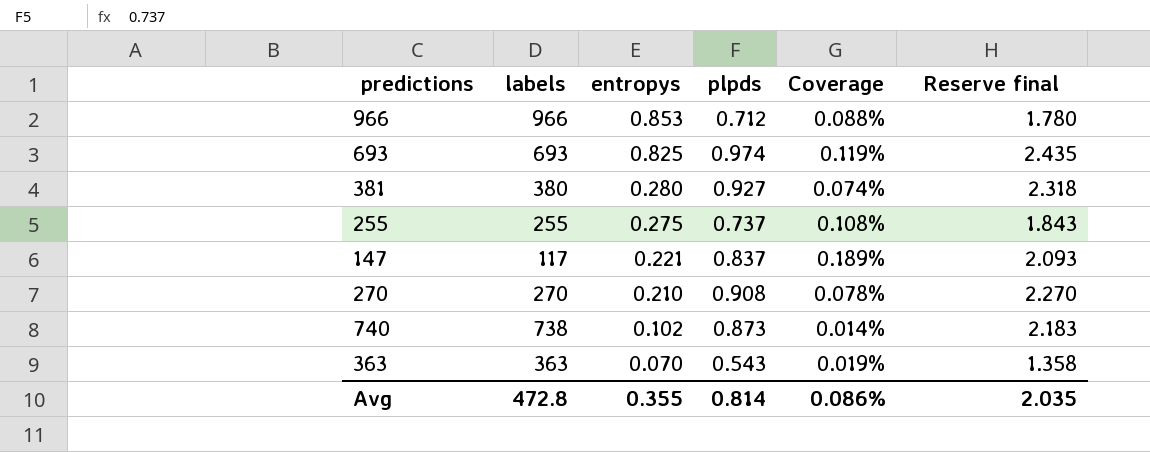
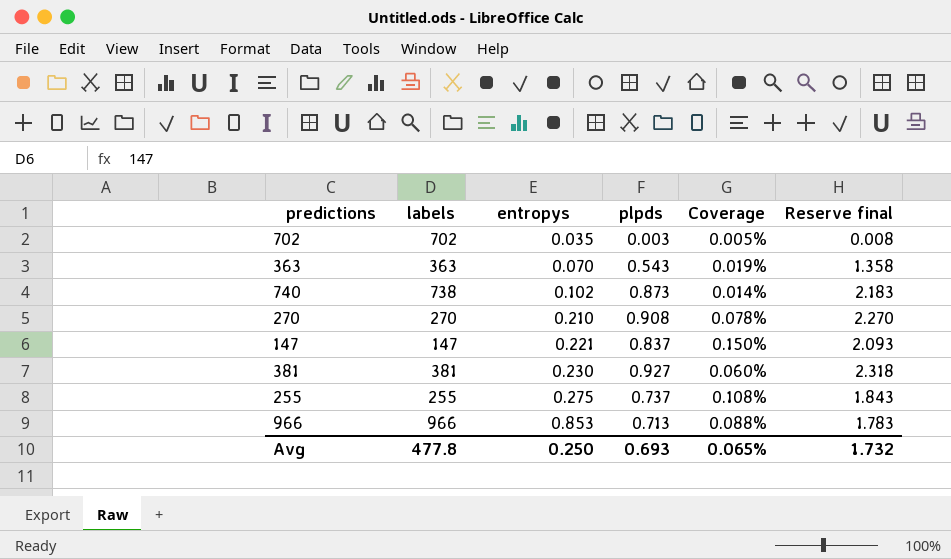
row order: entropys descending -> entropys ascending
row 693: 693 | 0.825 | 0.974 | 0.119% | 2.435 -> none
row 702: none -> 702 | 0.035 | 0.003 | 0.005% | 0.008
147 | labels: 117 -> 147
147 | Coverage: 0.189% -> 0.150%
381 | labels: 380 -> 381
381 | entropys: 0.280 -> 0.230
381 | Coverage: 0.074% -> 0.060%
966 | plpds: 0.712 -> 0.713
966 | Reserve final: 1.780 -> 1.783
Avg | labels: 472.8 -> 477.8
Avg | entropys: 0.355 -> 0.250
Avg | plpds: 0.814 -> 0.693
Avg | Coverage: 0.086% -> 0.065%
Avg | Reserve final: 2.035 -> 1.732

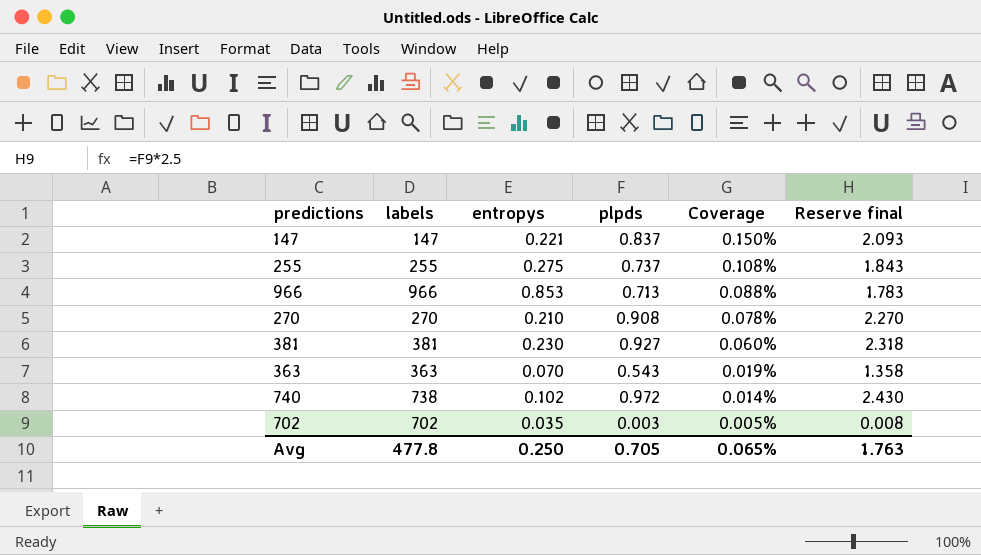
row order: entropys ascending -> Coverage descending
740 | plpds: 0.873 -> 0.972
740 | Reserve final: 2.183 -> 2.430
Avg | plpds: 0.693 -> 0.705
Avg | Reserve final: 1.732 -> 1.763

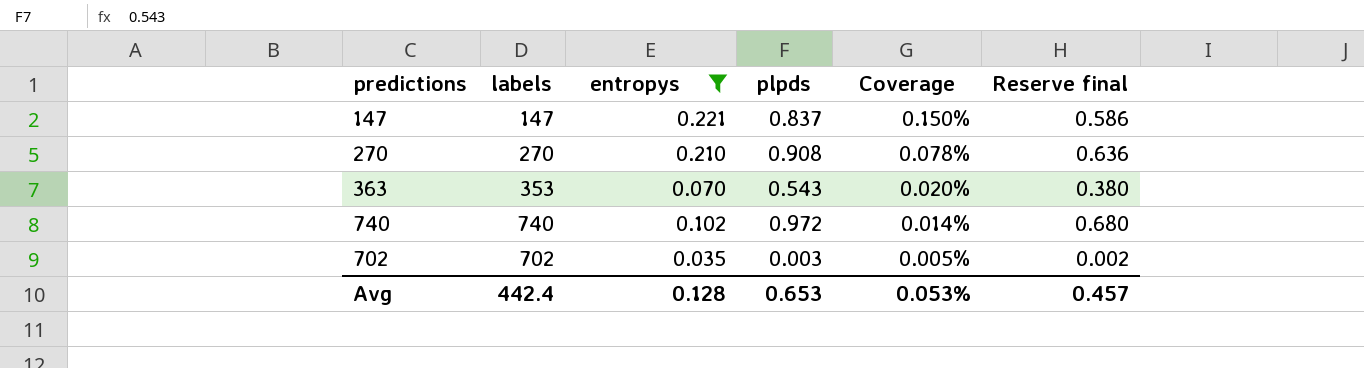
filter: none -> entropys <= 0.221
column Reserve final | formula: [plpds] * 2.5 -> [plpds] * 0.7
363 | labels: 363 -> 353
363 | Coverage: 0.019% -> 0.020%
740 | labels: 738 -> 740
Avg | labels: 477.8 -> 442.4
Avg | entropys: 0.250 -> 0.128
Avg | plpds: 0.705 -> 0.653
Avg | Coverage: 0.065% -> 0.053%
Avg | Reserve final: 1.763 -> 0.457

